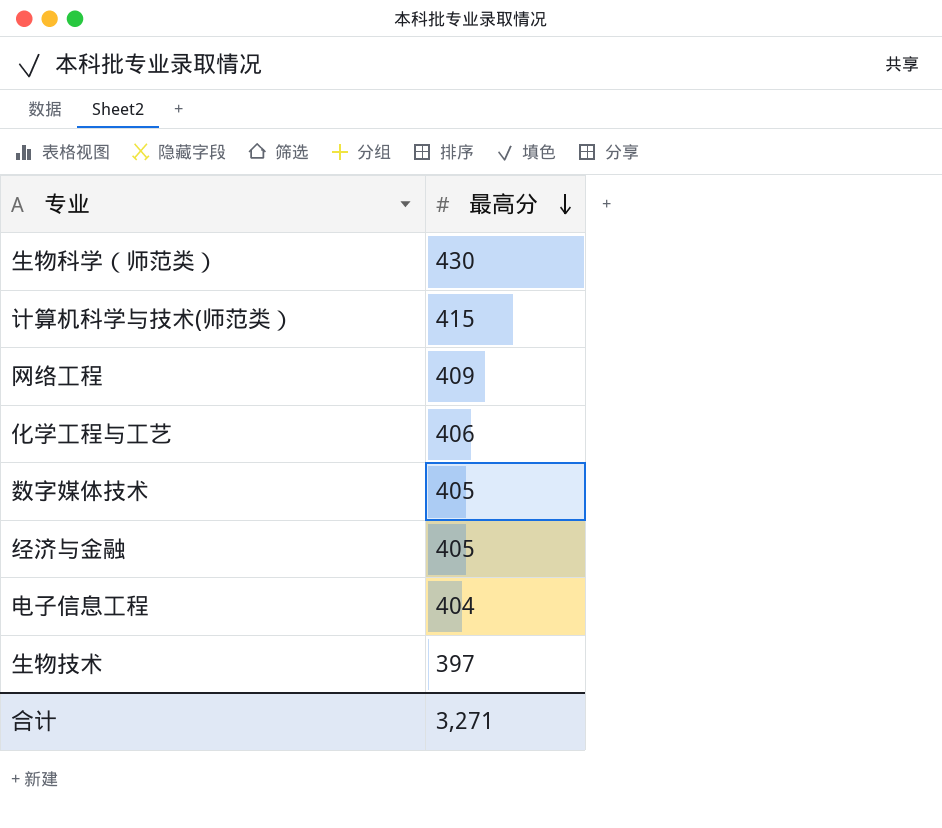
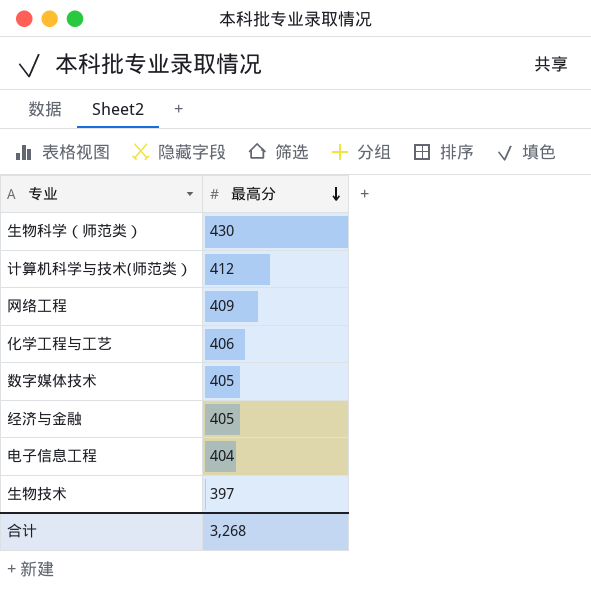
计算机科学与技术(师范类） | 最高分: 415 -> 412
合计 | 最高分: 3,271 -> 3,268

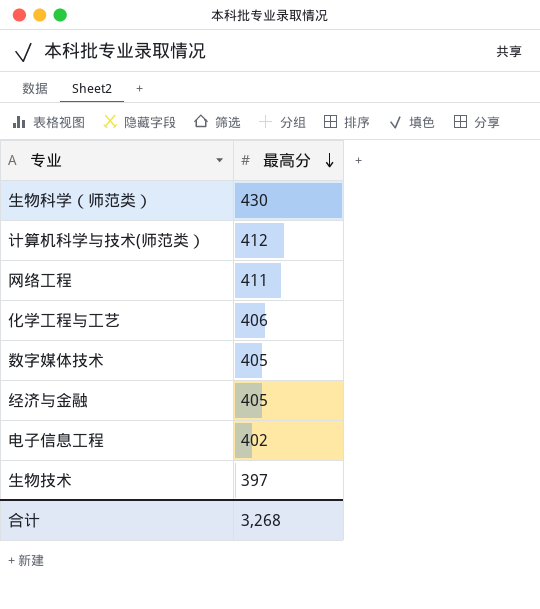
网络工程 | 最高分: 409 -> 411
电子信息工程 | 最高分: 404 -> 402

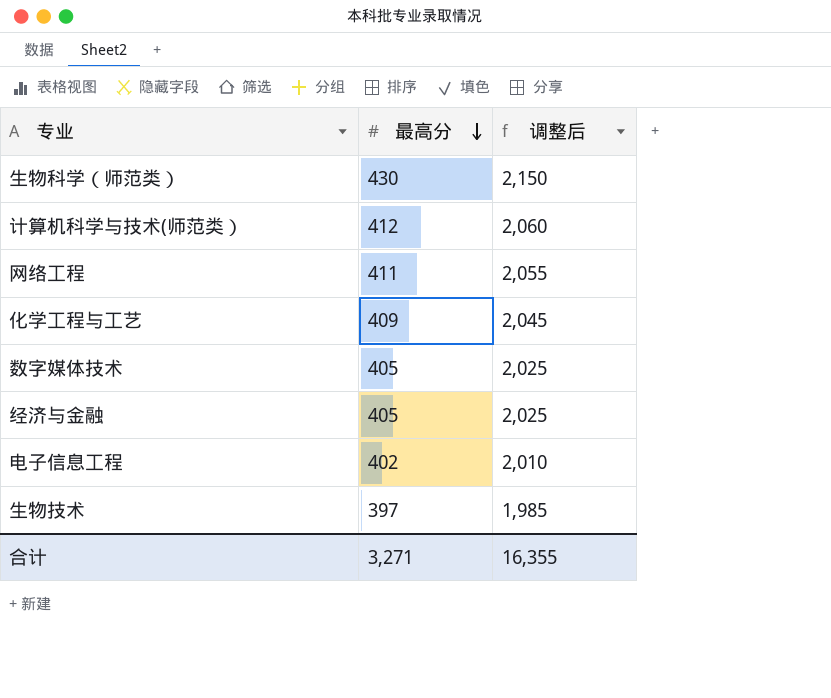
column 调整后 | formula: none -> [最高分] * 5
化学工程与工艺 | 最高分: 406 -> 409
合计 | 最高分: 3,268 -> 3,271

